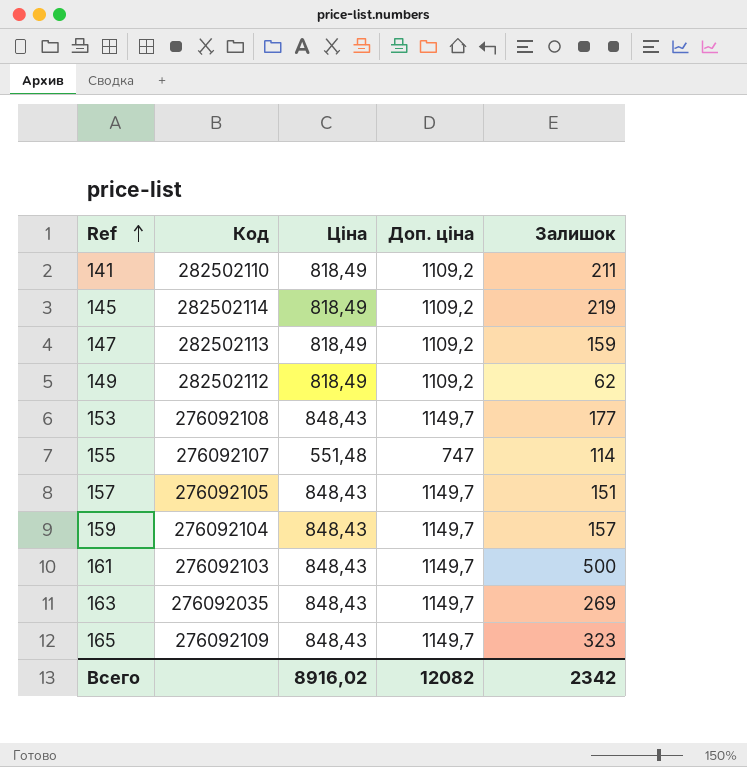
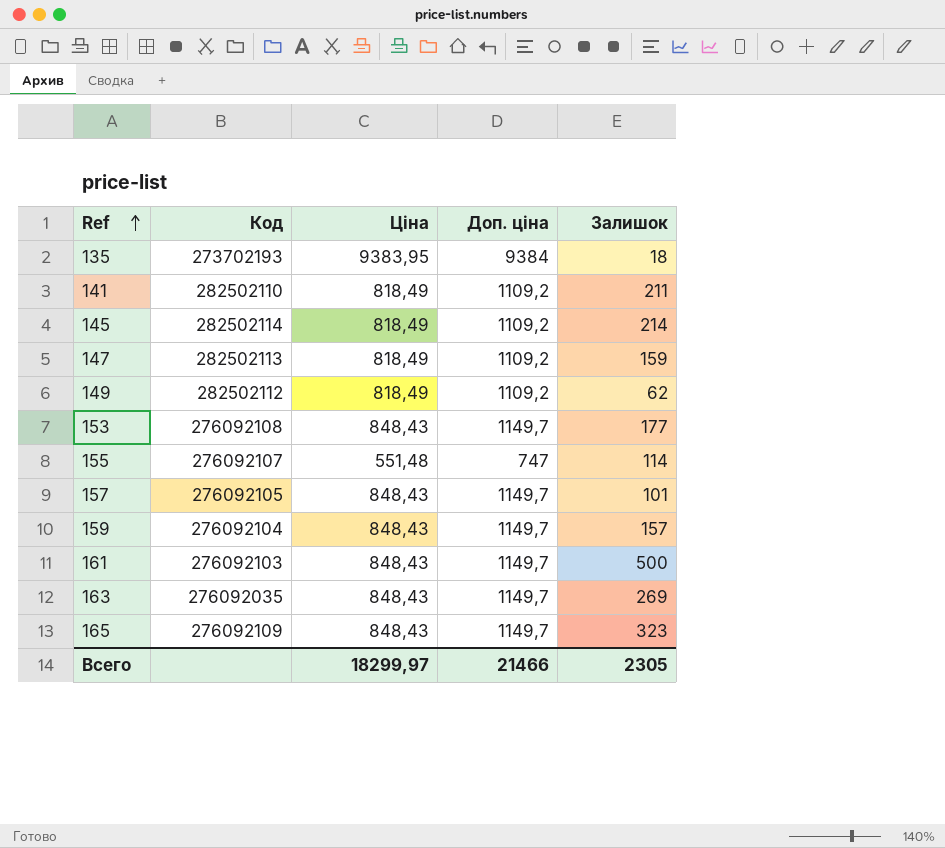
row 135: none -> 273702193 | 9383,95 | 9384 | 18
145 | Залишок: 219 -> 214
157 | Залишок: 151 -> 101
Всего | Ціна: 8916,02 -> 18299,97
Всего | Доп. ціна: 12082 -> 21466
Всего | Залишок: 2342 -> 2305

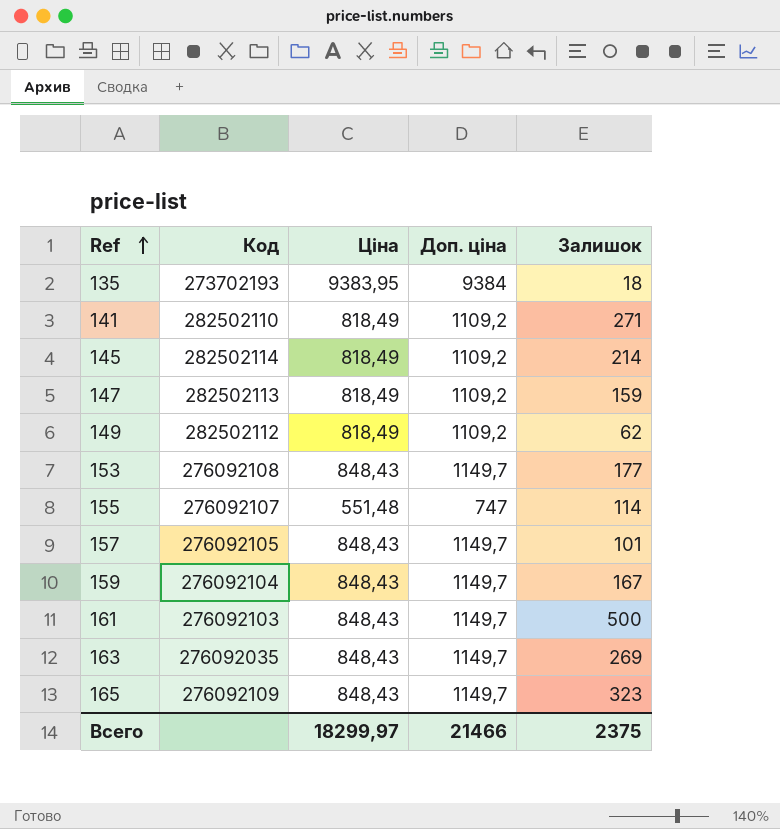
141 | Залишок: 211 -> 271
159 | Залишок: 157 -> 167
Всего | Залишок: 2305 -> 2375

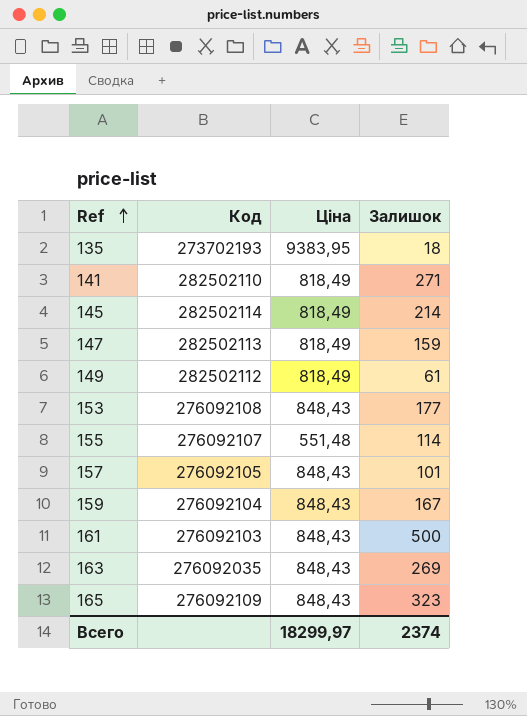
column Доп. ціна | position: 4 -> none
149 | Залишок: 62 -> 61
Всего | Залишок: 2375 -> 2374

